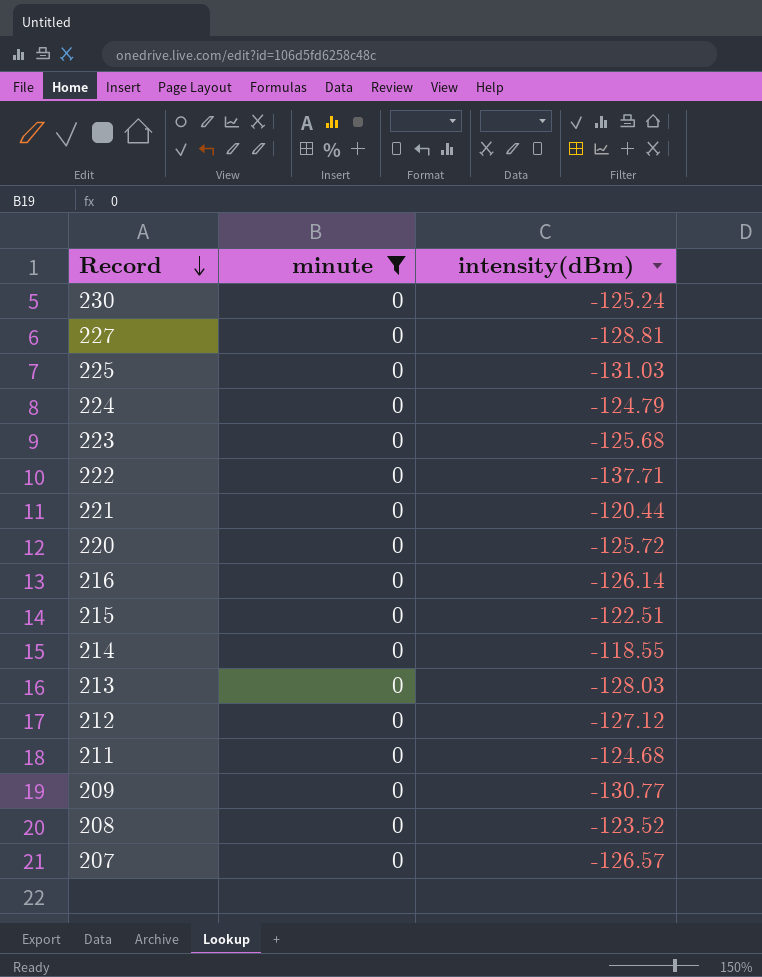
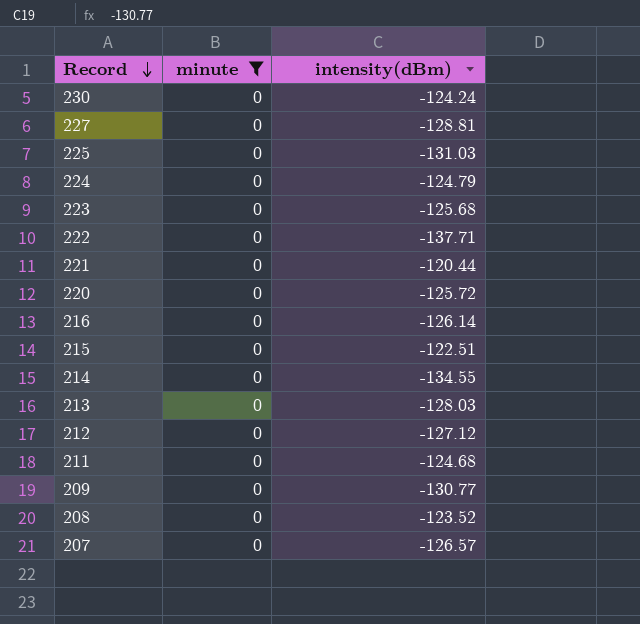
230 | intensity(dBm): -125.24 -> -124.24
214 | intensity(dBm): -118.55 -> -134.55

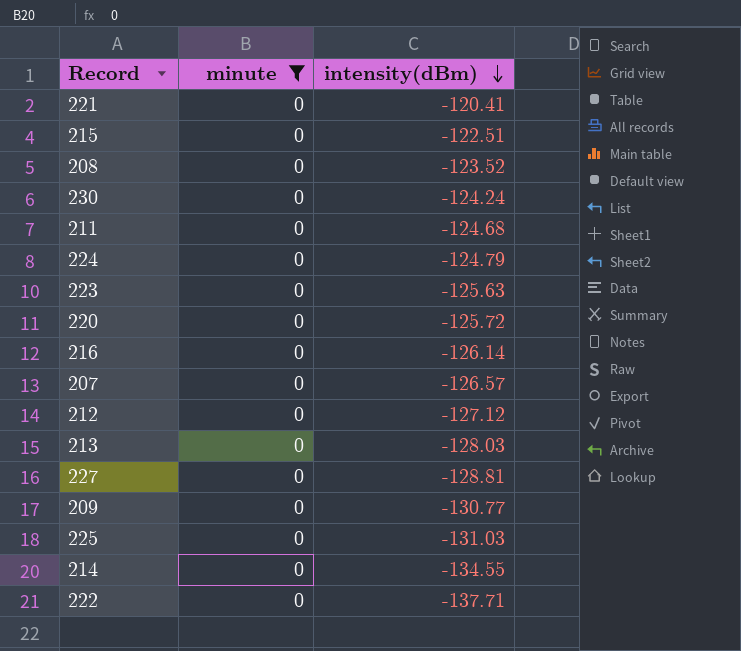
row order: Record descending -> intensity(dBm) descending
221 | intensity(dBm): -120.44 -> -120.41
223 | intensity(dBm): -125.68 -> -125.63

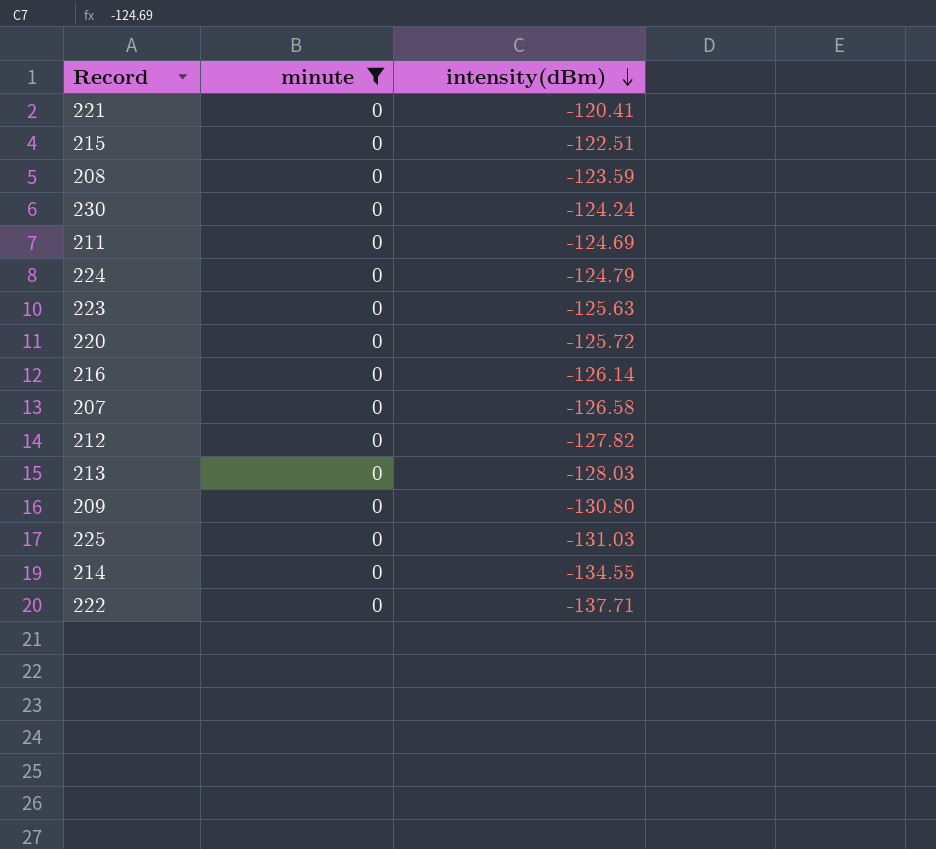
row 227: 0 | -128.81 -> none
208 | intensity(dBm): -123.52 -> -123.59
211 | intensity(dBm): -124.68 -> -124.69
207 | intensity(dBm): -126.57 -> -126.58
212 | intensity(dBm): -127.12 -> -127.82
209 | intensity(dBm): -130.77 -> -130.80

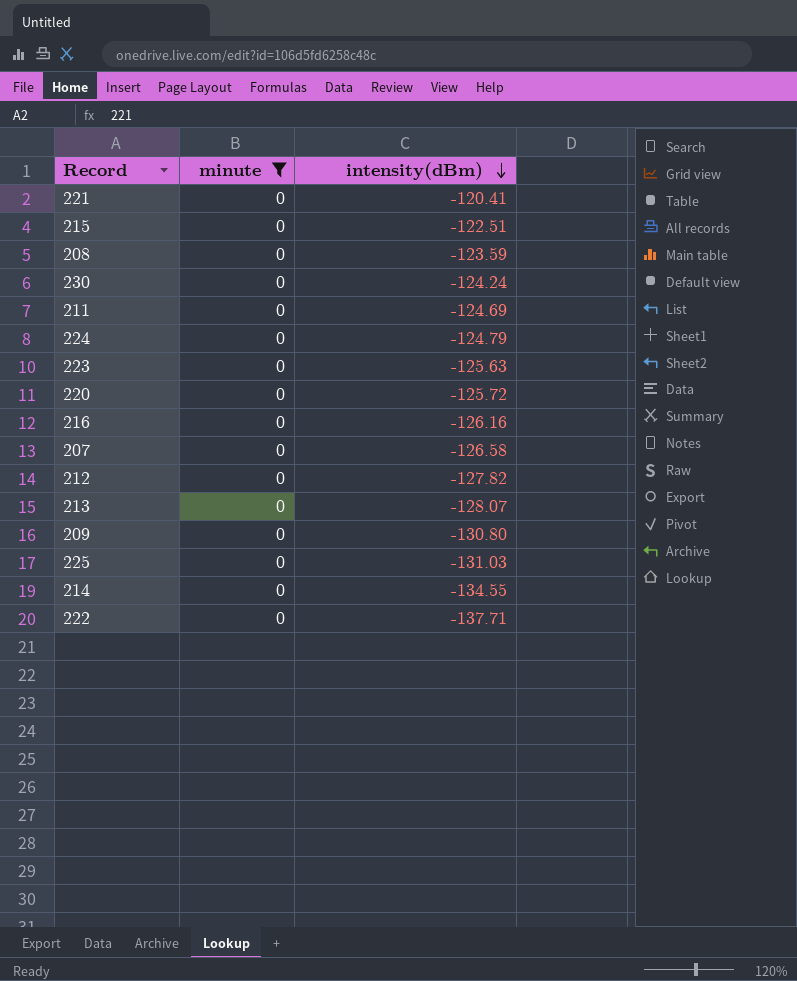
216 | intensity(dBm): -126.14 -> -126.16
213 | intensity(dBm): -128.03 -> -128.07

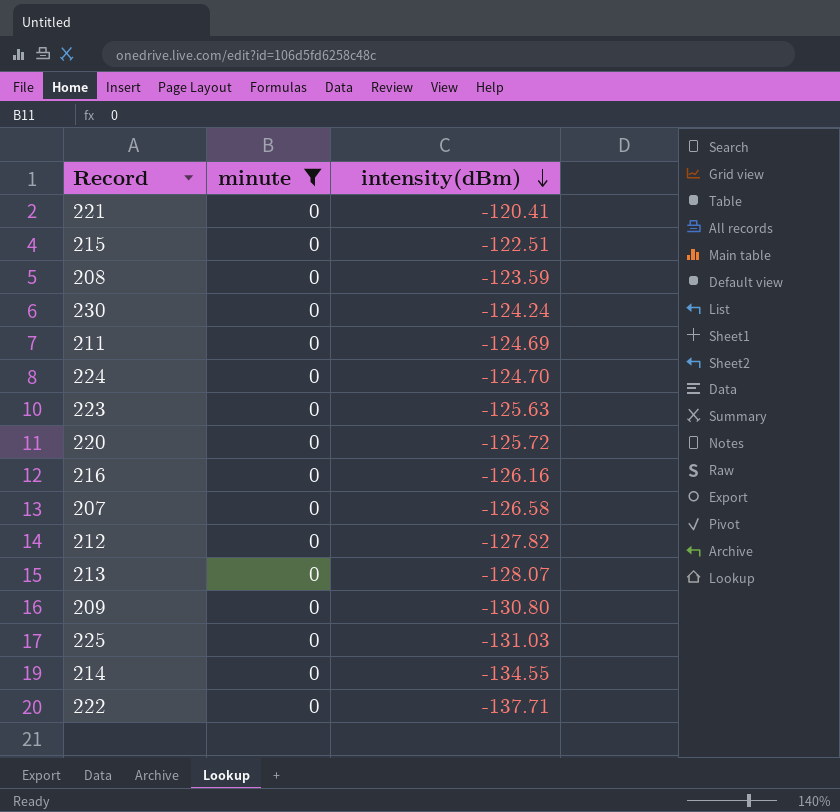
224 | intensity(dBm): -124.79 -> -124.70

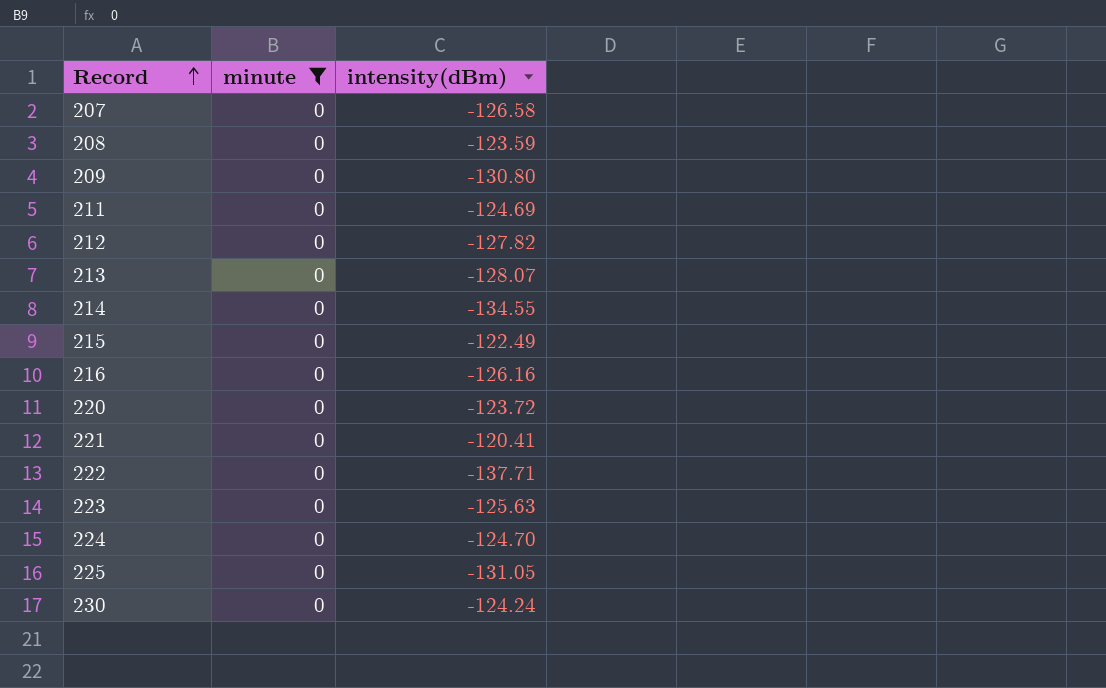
row order: intensity(dBm) descending -> Record ascending
215 | intensity(dBm): -122.51 -> -122.49
220 | intensity(dBm): -125.72 -> -123.72
225 | intensity(dBm): -131.03 -> -131.05

